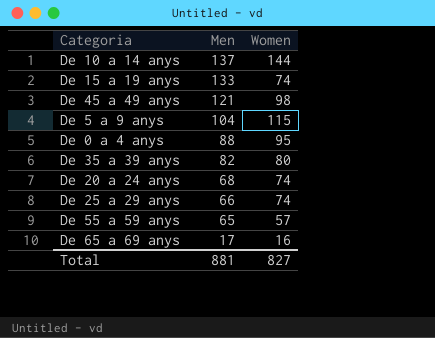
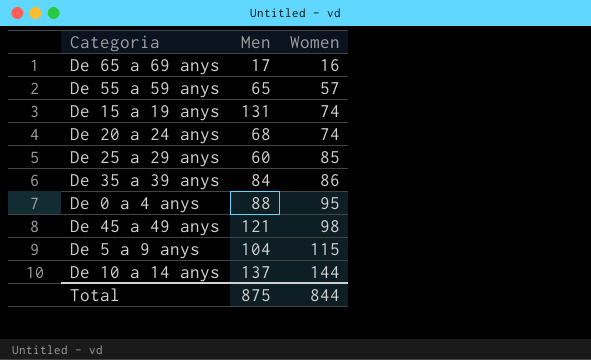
row order: Men descending -> Women ascending
De 15 a 19 anys | Men: 133 -> 131
De 25 a 29 anys | Men: 66 -> 60
De 25 a 29 anys | Women: 74 -> 85
De 35 a 39 anys | Men: 82 -> 84
De 35 a 39 anys | Women: 80 -> 86
Total | Men: 881 -> 875
Total | Women: 827 -> 844

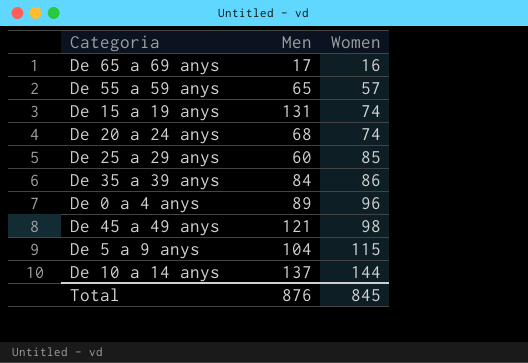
De 0 a 4 anys | Men: 88 -> 89
De 0 a 4 anys | Women: 95 -> 96
Total | Men: 875 -> 876
Total | Women: 844 -> 845

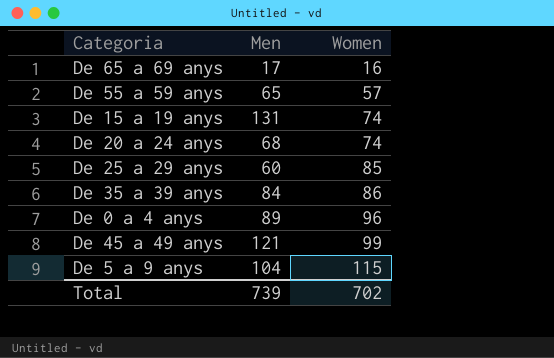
row De 10 a 14 anys: 137 | 144 -> none
De 45 a 49 anys | Women: 98 -> 99
Total | Men: 876 -> 739
Total | Women: 845 -> 702

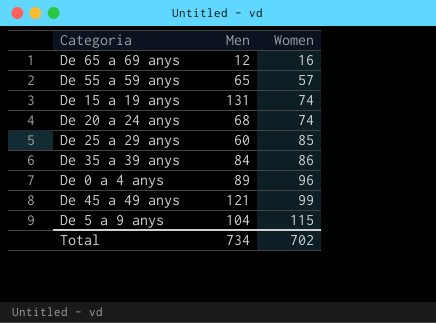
De 65 a 69 anys | Men: 17 -> 12
Total | Men: 739 -> 734

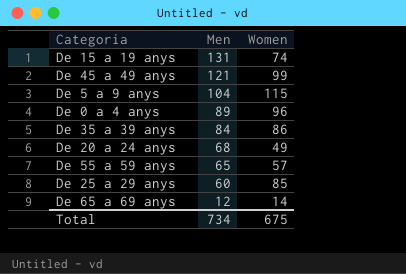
row order: Women ascending -> Men descending
De 20 a 24 anys | Women: 74 -> 49
De 65 a 69 anys | Women: 16 -> 14
Total | Women: 702 -> 675

